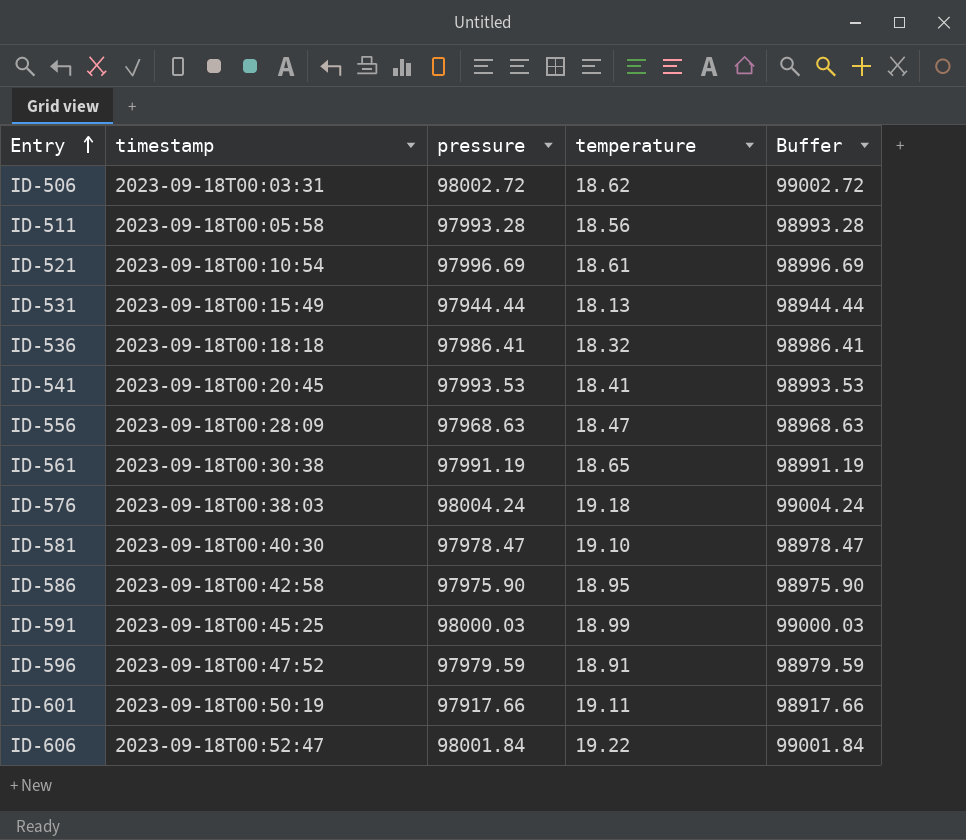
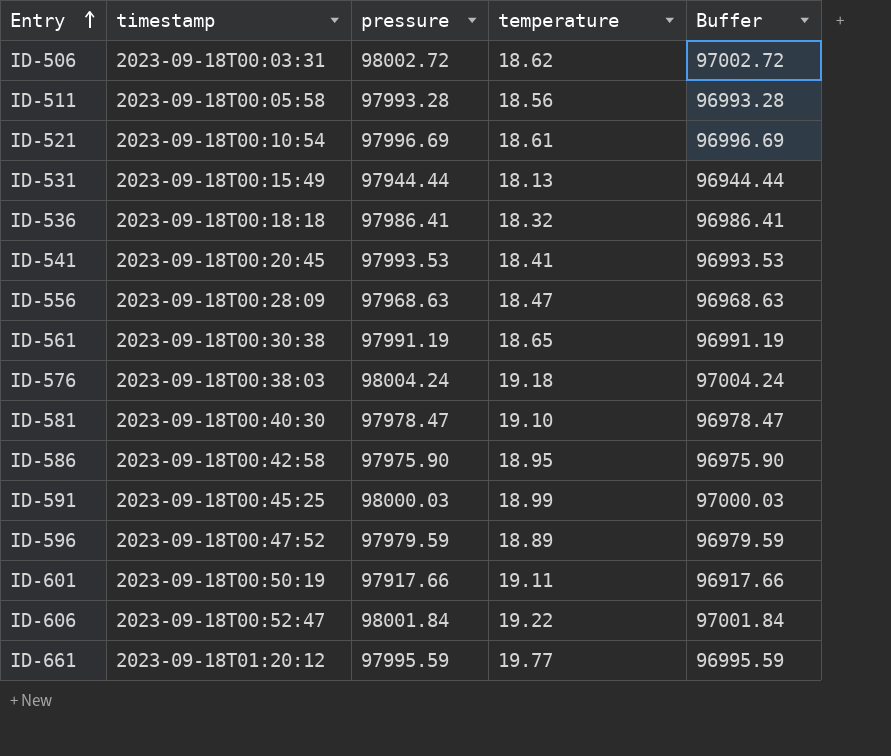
column Buffer | formula: [pressure] + 1000 -> [pressure] - 1000
ID-596 | temperature: 18.91 -> 18.89
row ID-661: none -> 2023-09-18T01:20:12 | 97995.59 | 19.77 | 96995.59

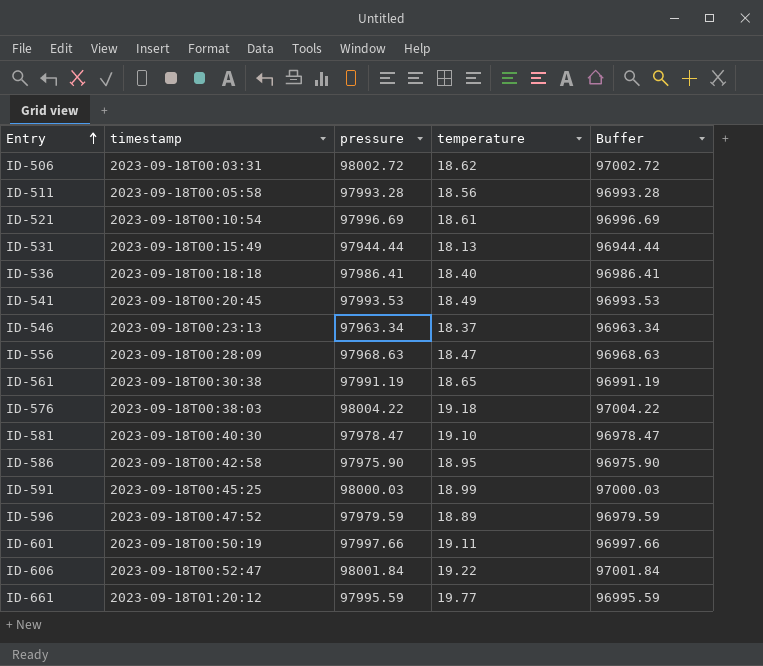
ID-536 | temperature: 18.32 -> 18.40
ID-541 | temperature: 18.41 -> 18.49
row ID-546: none -> 2023-09-18T00:23:13 | 97963.34 | 18.37 | 96963.34
ID-576 | pressure: 98004.24 -> 98004.22
ID-576 | Buffer: 97004.24 -> 97004.22
ID-601 | pressure: 97917.66 -> 97997.66
ID-601 | Buffer: 96917.66 -> 96997.66

